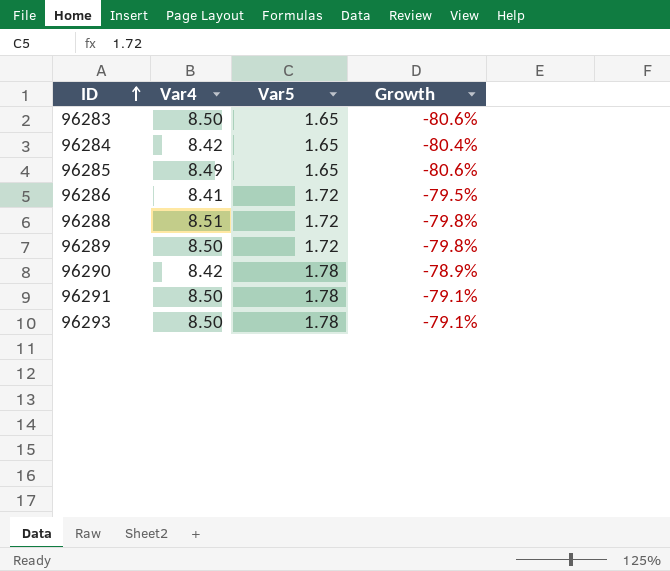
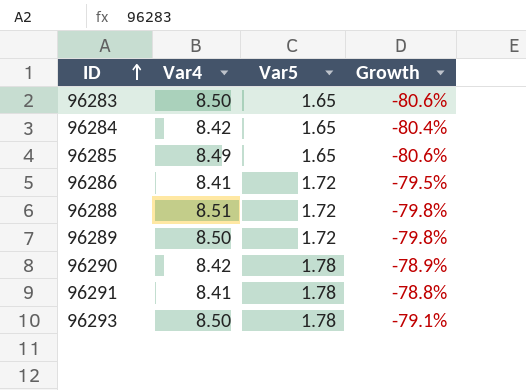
96291 | Var4: 8.50 -> 8.41
96291 | Growth: -79.1% -> -78.8%

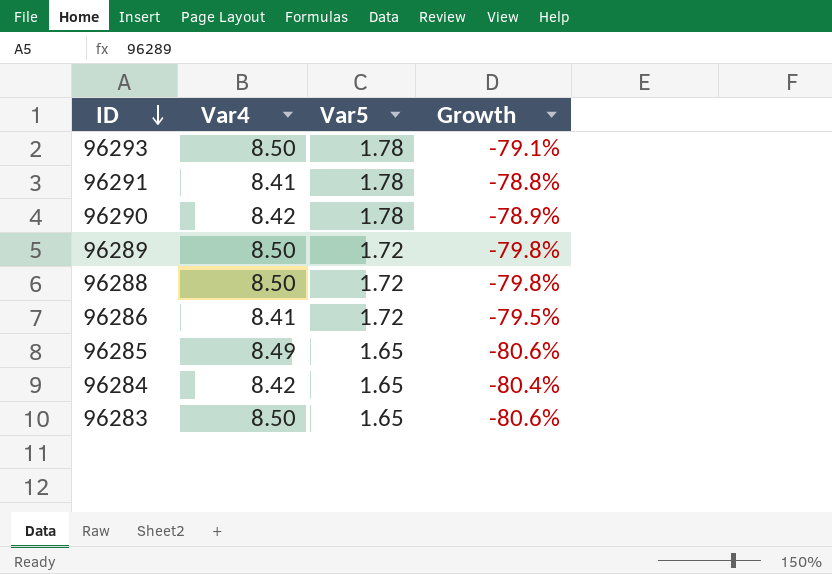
row order: ID ascending -> ID descending
96288 | Var4: 8.51 -> 8.50

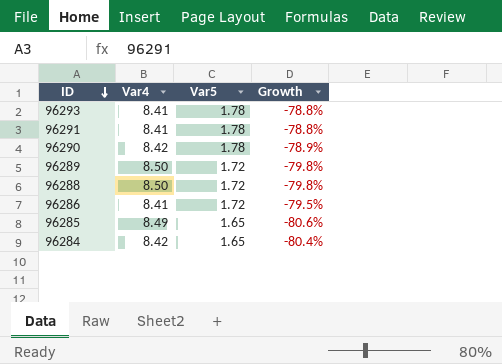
row 96283: 8.50 | 1.65 | -80.6% -> none
96293 | Var4: 8.50 -> 8.41
96293 | Growth: -79.1% -> -78.8%

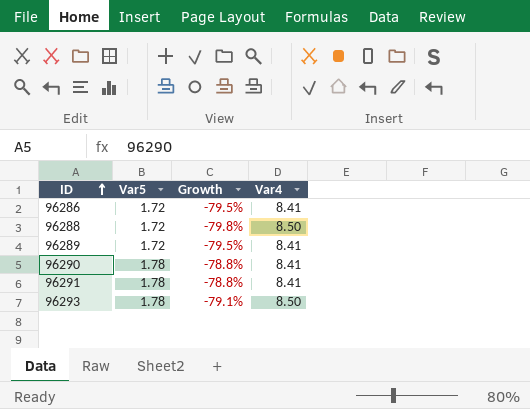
row order: ID descending -> ID ascending
column Var4 | position: 2 -> 4
row 96285: 8.49 | 1.65 | -80.6% -> none
row 96284: 8.42 | 1.65 | -80.4% -> none
96289 | Growth: -79.8% -> -79.5%
96289 | Var4: 8.50 -> 8.41
96290 | Growth: -78.9% -> -78.8%
96290 | Var4: 8.42 -> 8.41
96293 | Growth: -78.8% -> -79.1%
96293 | Var4: 8.41 -> 8.50

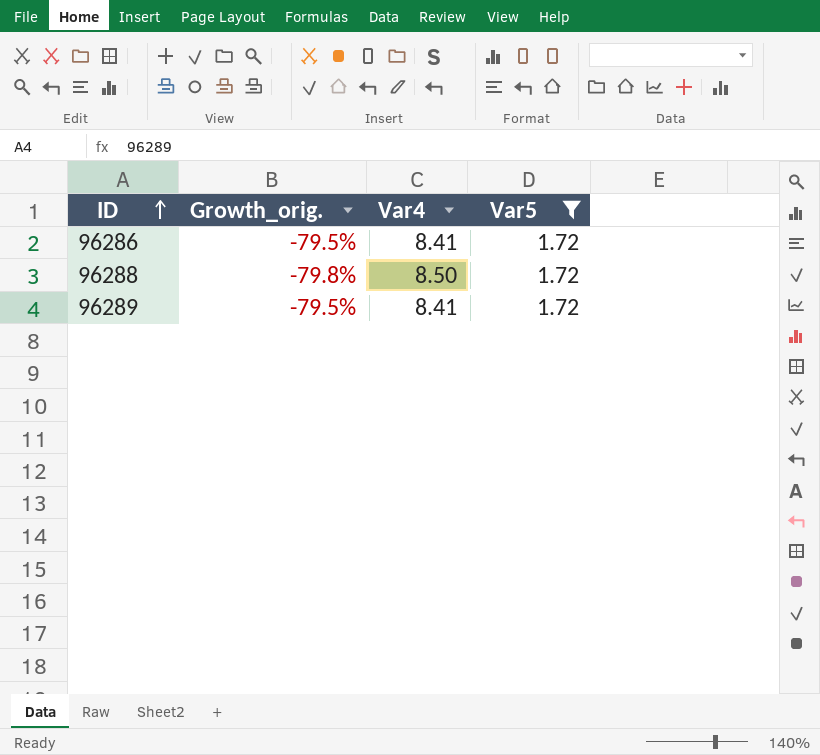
filter: none -> Var5 = 1.72
column name: Growth -> Growth_orig.
column Var5 | position: 2 -> 4

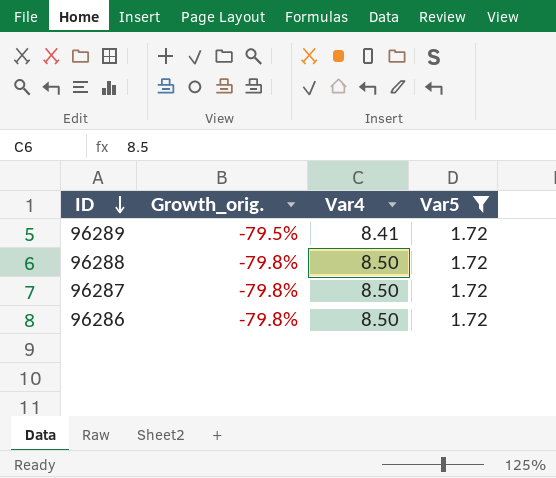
row order: ID ascending -> ID descending
row 96287: none -> -79.8% | 8.50 | 1.72
96286 | Growth_orig.: -79.5% -> -79.8%
96286 | Var4: 8.41 -> 8.50

